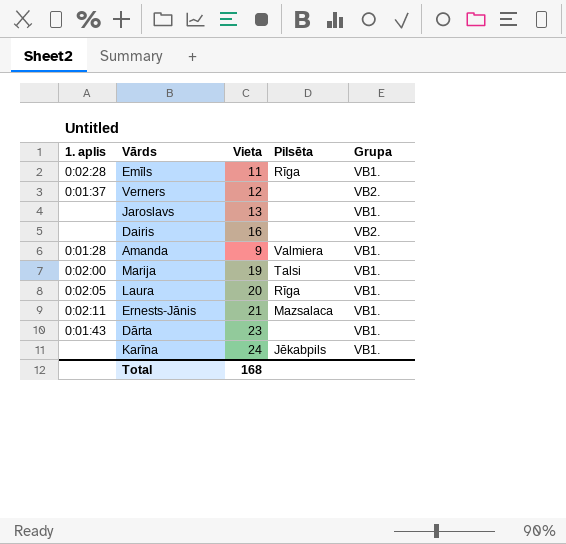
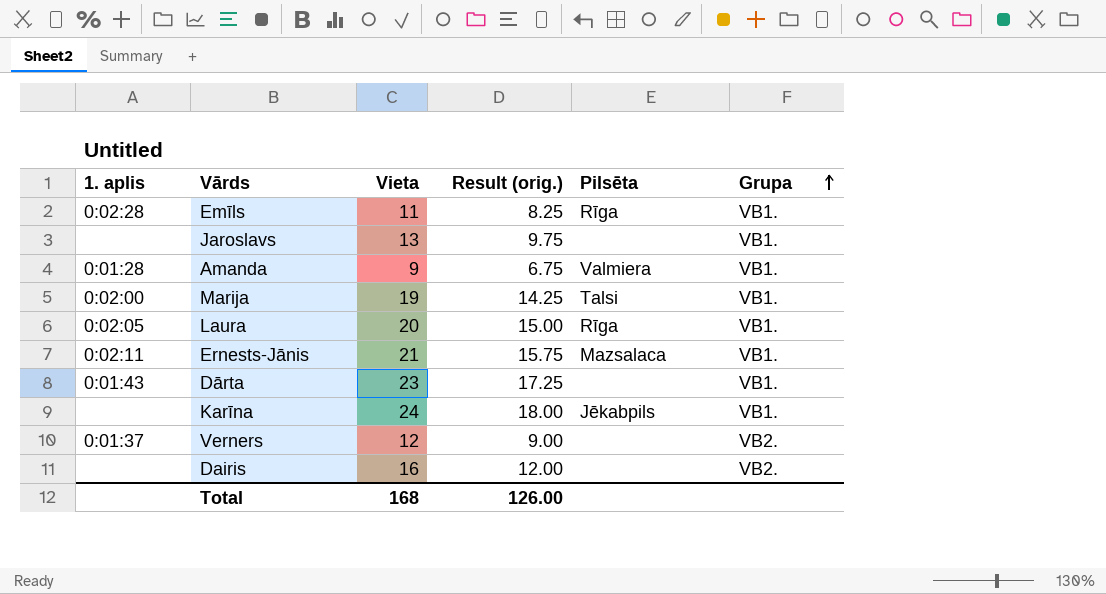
row order: none -> Grupa ascending
column Result (orig.) | formula: none -> [Vieta] * 0.75

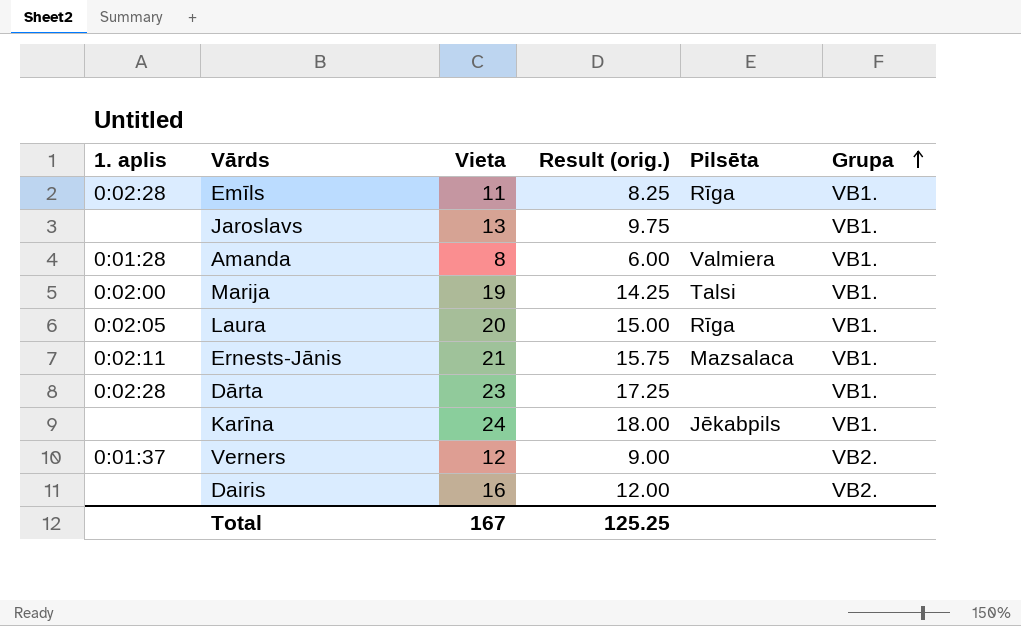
Amanda | Vieta: 9 -> 8
Amanda | Result (orig.): 6.75 -> 6.00
Dārta | 1. aplis: 0:01:43 -> 0:02:28
Total | Vieta: 168 -> 167
Total | Result (orig.): 126.00 -> 125.25

